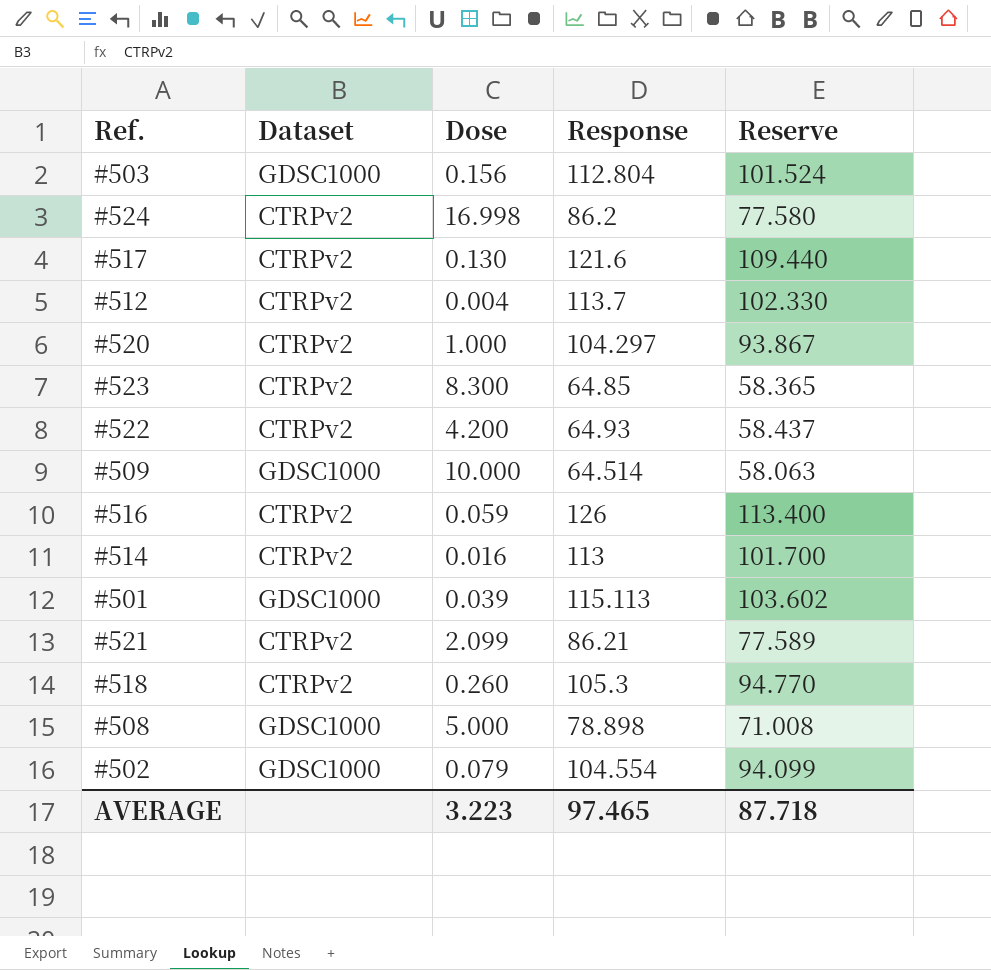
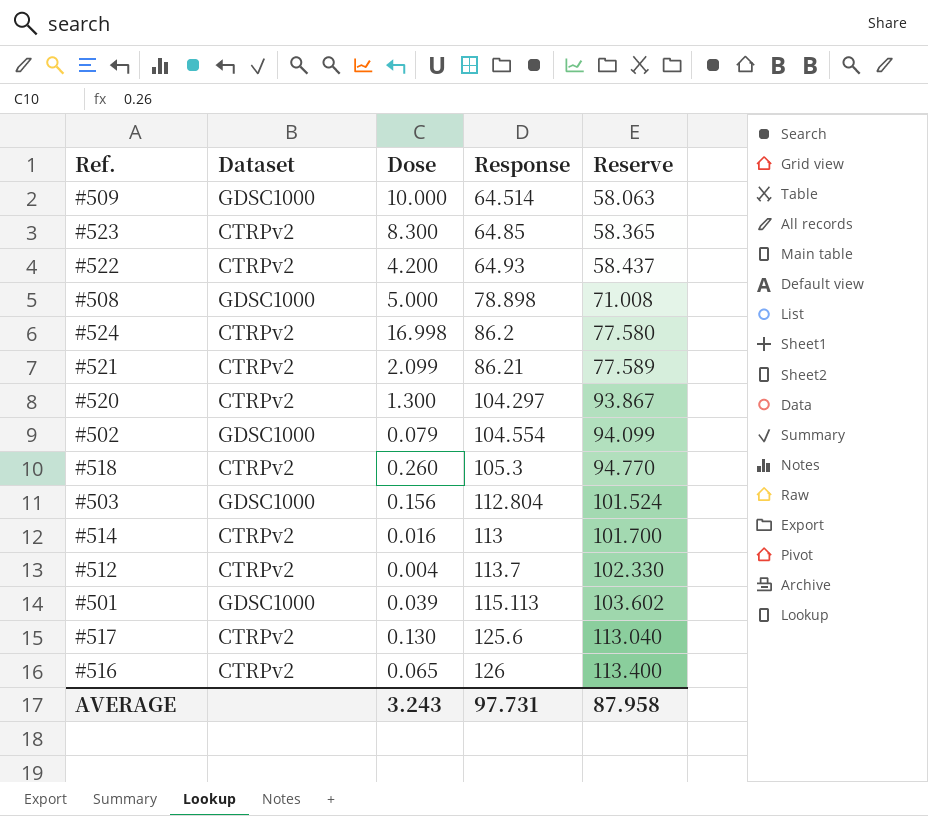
row order: none -> Response ascending
#520 | Dose: 1.000 -> 1.300
#517 | Response: 121.6 -> 125.6
#517 | Reserve: 109.440 -> 113.040
#516 | Dose: 0.059 -> 0.065
AVERAGE | Dose: 3.223 -> 3.243
AVERAGE | Response: 97.465 -> 97.731
AVERAGE | Reserve: 87.718 -> 87.958

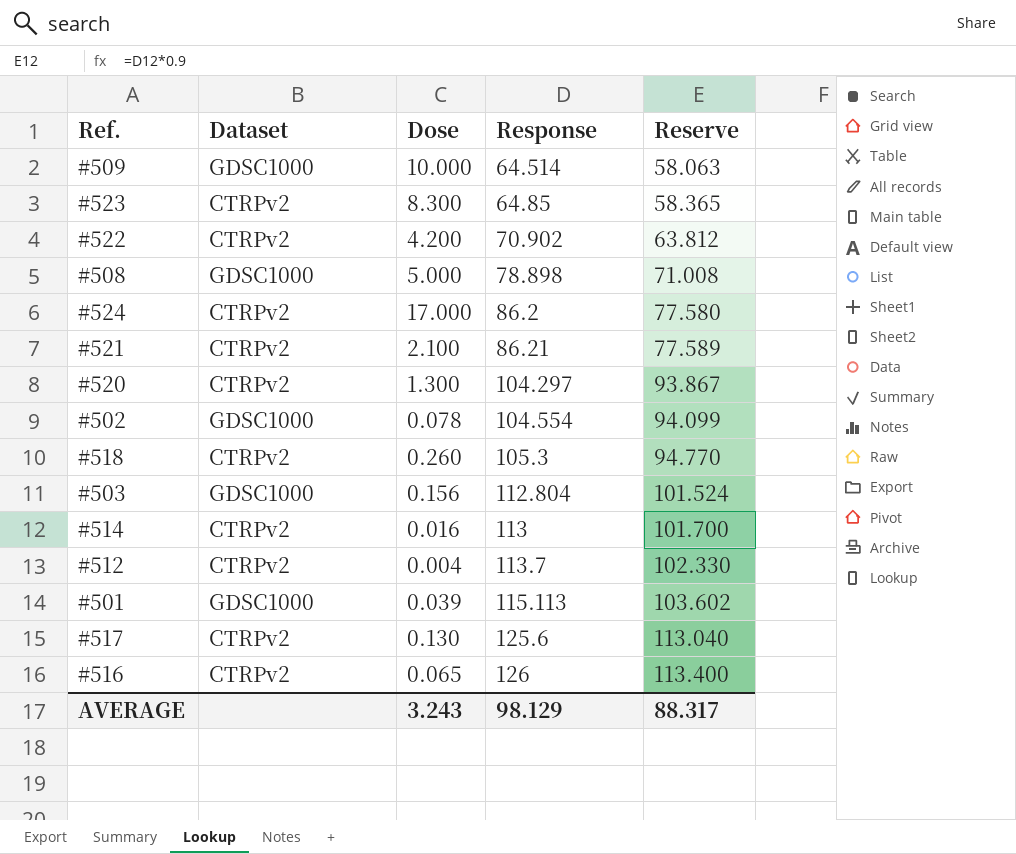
#522 | Response: 64.93 -> 70.902
#522 | Reserve: 58.437 -> 63.812
#524 | Dose: 16.998 -> 17.000
#521 | Dose: 2.099 -> 2.100
#502 | Dose: 0.079 -> 0.078
AVERAGE | Response: 97.731 -> 98.129
AVERAGE | Reserve: 87.958 -> 88.317

